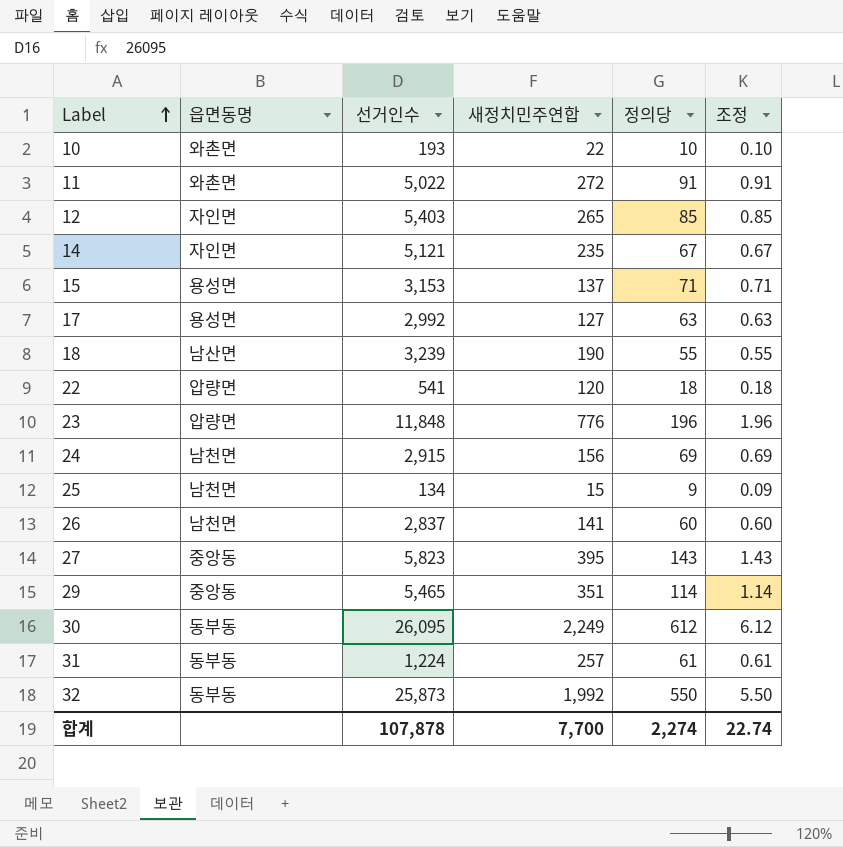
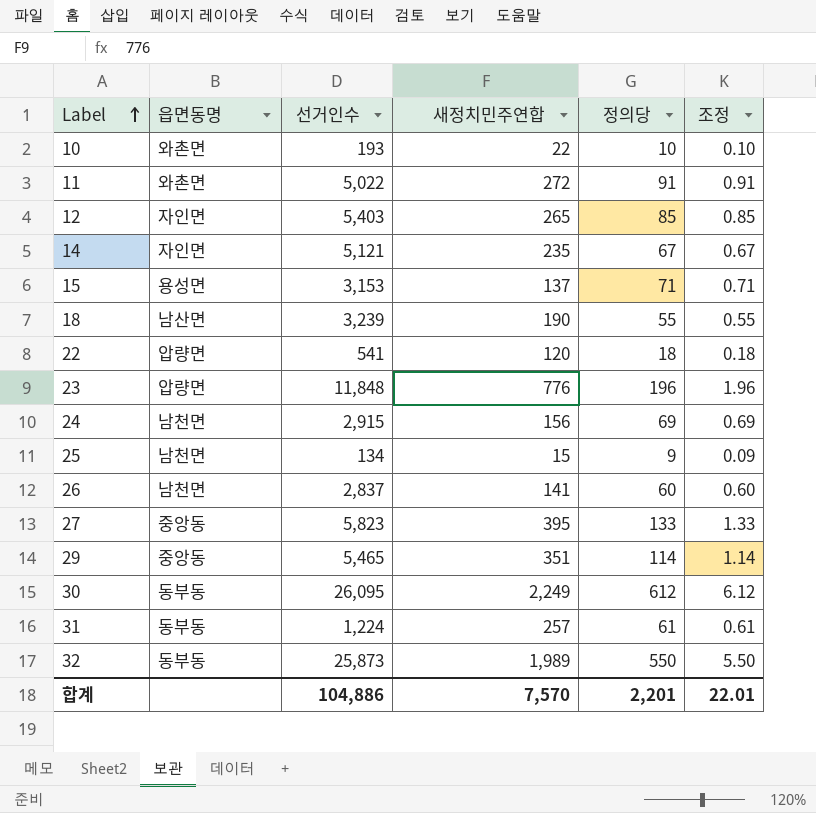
row 17: 용성면 | 2,992 | 127 | 63 | 0.63 -> none
27 | 정의당: 143 -> 133
27 | 조정: 1.43 -> 1.33
32 | 새정치민주연합: 1,992 -> 1,989
합계 | 선거인수: 107,878 -> 104,886
합계 | 새정치민주연합: 7,700 -> 7,570
합계 | 정의당: 2,274 -> 2,201
합계 | 조정: 22.74 -> 22.01

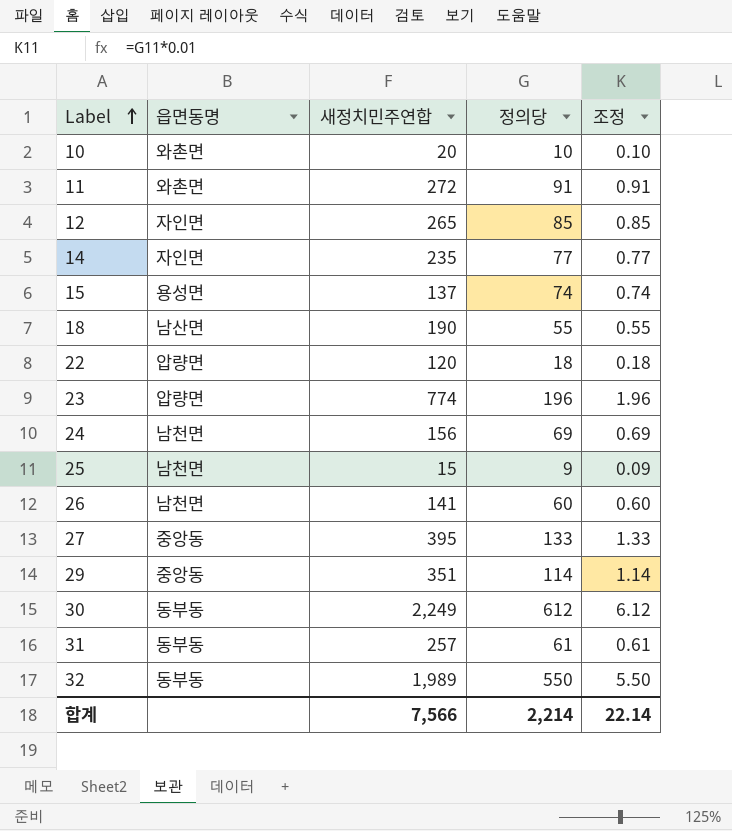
column 선거인수 | position: 3 -> none
10 | 새정치민주연합: 22 -> 20
14 | 정의당: 67 -> 77
14 | 조정: 0.67 -> 0.77
15 | 정의당: 71 -> 74
15 | 조정: 0.71 -> 0.74
23 | 새정치민주연합: 776 -> 774
합계 | 새정치민주연합: 7,570 -> 7,566
합계 | 정의당: 2,201 -> 2,214
합계 | 조정: 22.01 -> 22.14

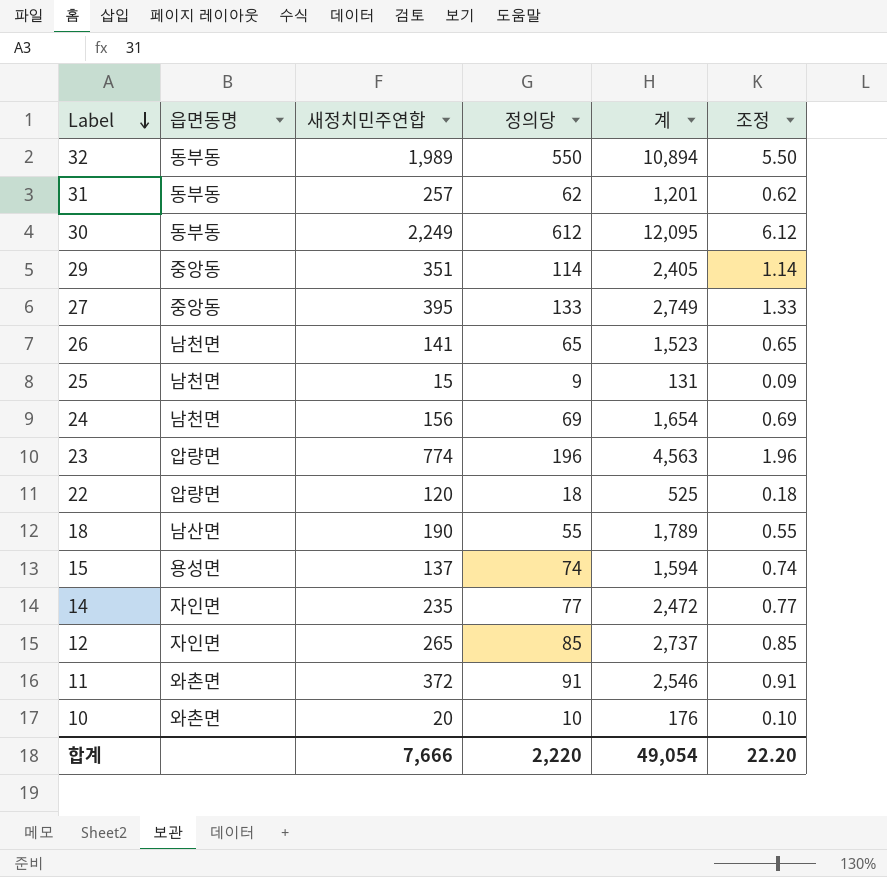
row order: Label ascending -> Label descending
column 계 | position: none -> 5
31 | 정의당: 61 -> 62
31 | 조정: 0.61 -> 0.62
26 | 정의당: 60 -> 65
26 | 조정: 0.60 -> 0.65
11 | 새정치민주연합: 272 -> 372
합계 | 새정치민주연합: 7,566 -> 7,666
합계 | 정의당: 2,214 -> 2,220
합계 | 조정: 22.14 -> 22.20

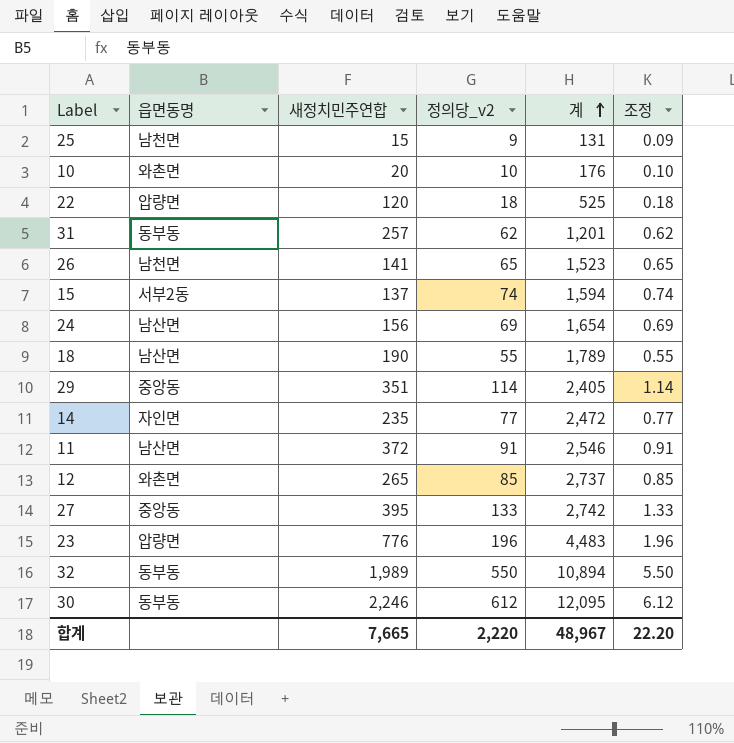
row order: Label descending -> 계 ascending
column name: 정의당 -> 정의당_v2
15 | 읍면동명: 용성면 -> 서부2동
24 | 읍면동명: 남천면 -> 남산면
11 | 읍면동명: 와촌면 -> 남산면
12 | 읍면동명: 자인면 -> 와촌면
27 | 계: 2,749 -> 2,742
23 | 새정치민주연합: 774 -> 776
23 | 계: 4,563 -> 4,483
30 | 새정치민주연합: 2,249 -> 2,246
합계 | 새정치민주연합: 7,666 -> 7,665
합계 | 계: 49,054 -> 48,967

